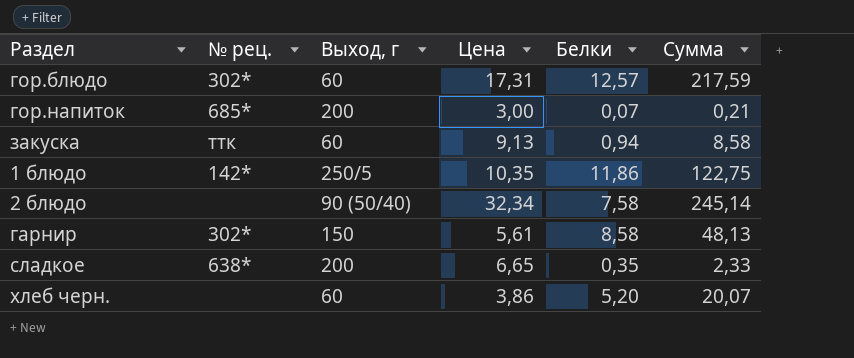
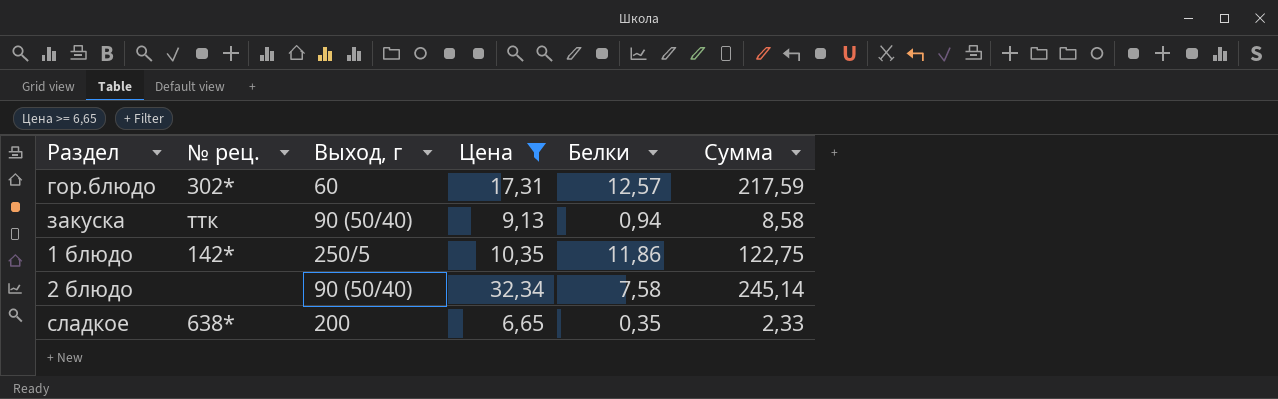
filter: none -> Цена >= 6,65
закуска | Выход, г: 60 -> 90 (50/40)

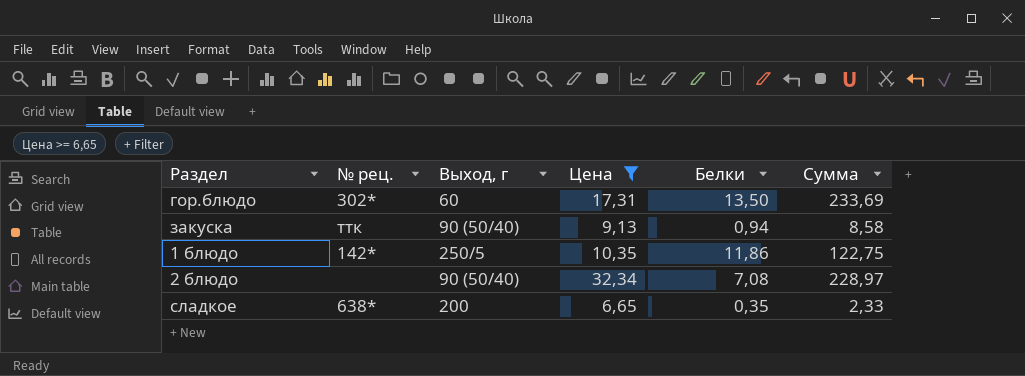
гор.блюдо | Белки: 12,57 -> 13,50
гор.блюдо | Сумма: 217,59 -> 233,69
2 блюдо | Белки: 7,58 -> 7,08
2 блюдо | Сумма: 245,14 -> 228,97

